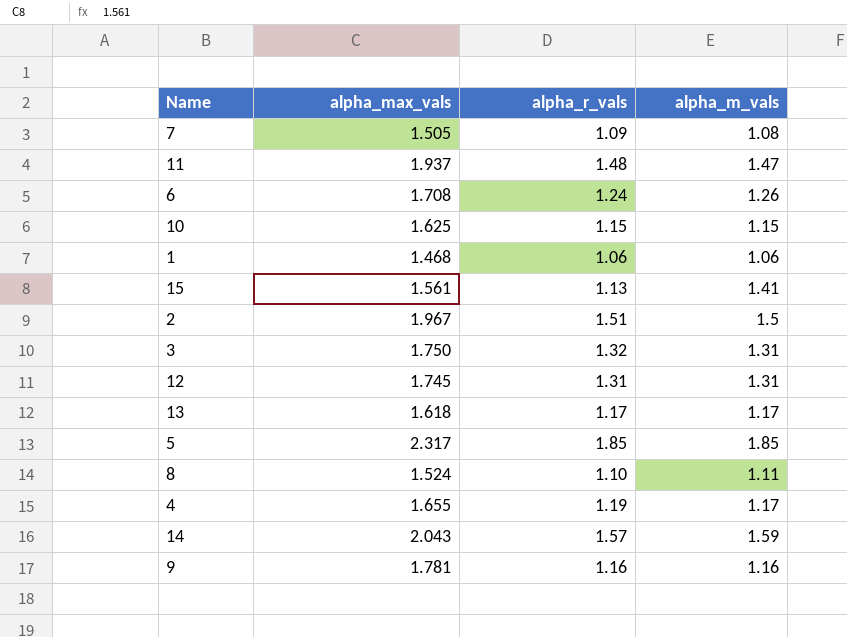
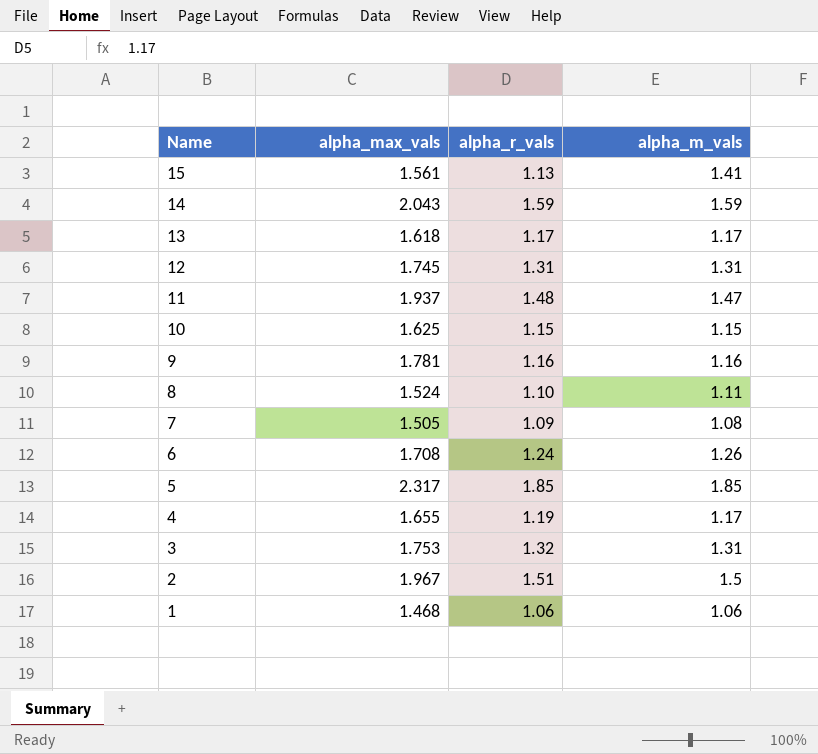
row order: none -> Name descending
14 | alpha_r_vals: 1.57 -> 1.59
3 | alpha_max_vals: 1.750 -> 1.753

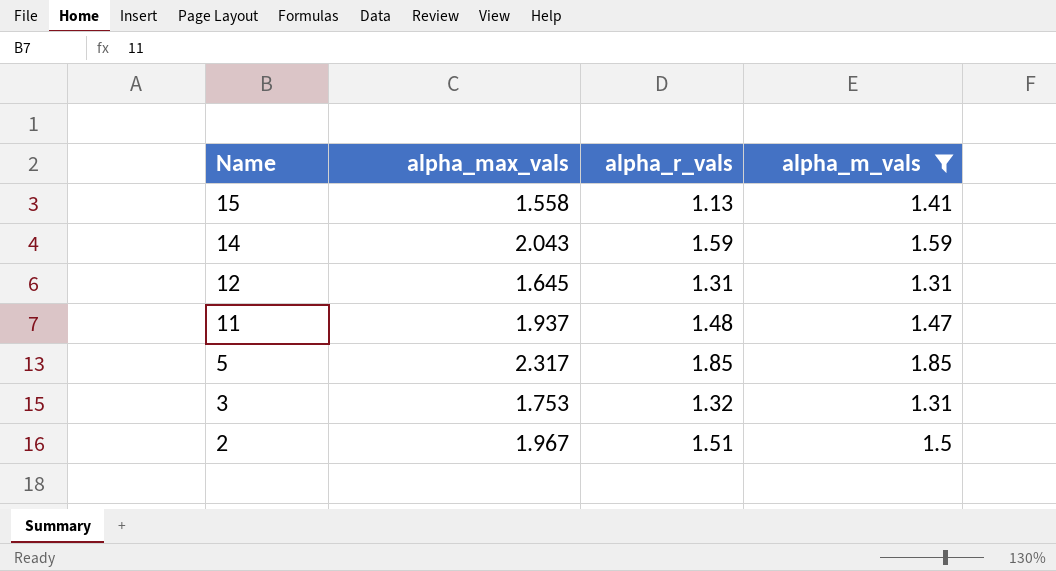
filter: none -> alpha_m_vals >= 1.31
15 | alpha_max_vals: 1.561 -> 1.558
12 | alpha_max_vals: 1.745 -> 1.645

